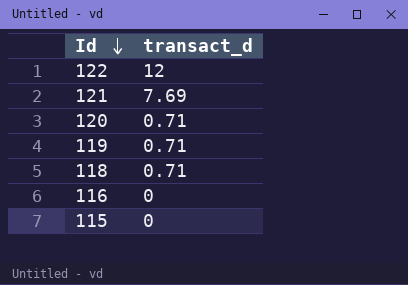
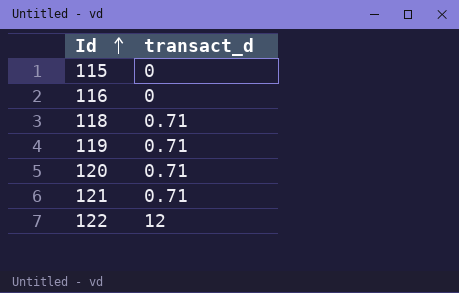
row order: Id descending -> Id ascending
121 | transact_d: 7.69 -> 0.71

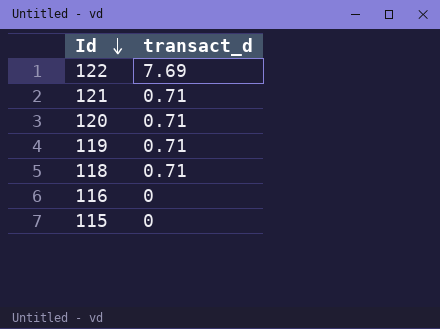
row order: Id ascending -> Id descending
122 | transact_d: 12 -> 7.69

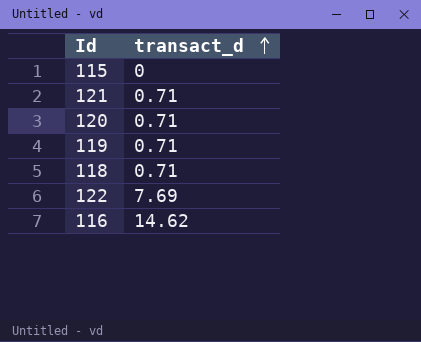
row order: Id descending -> transact_d ascending
116 | transact_d: 0 -> 14.62

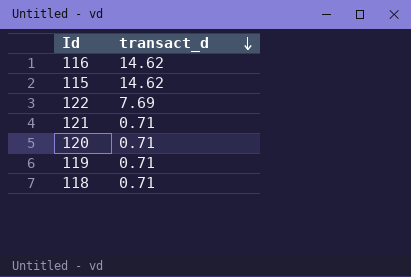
row order: transact_d ascending -> transact_d descending
115 | transact_d: 0 -> 14.62

